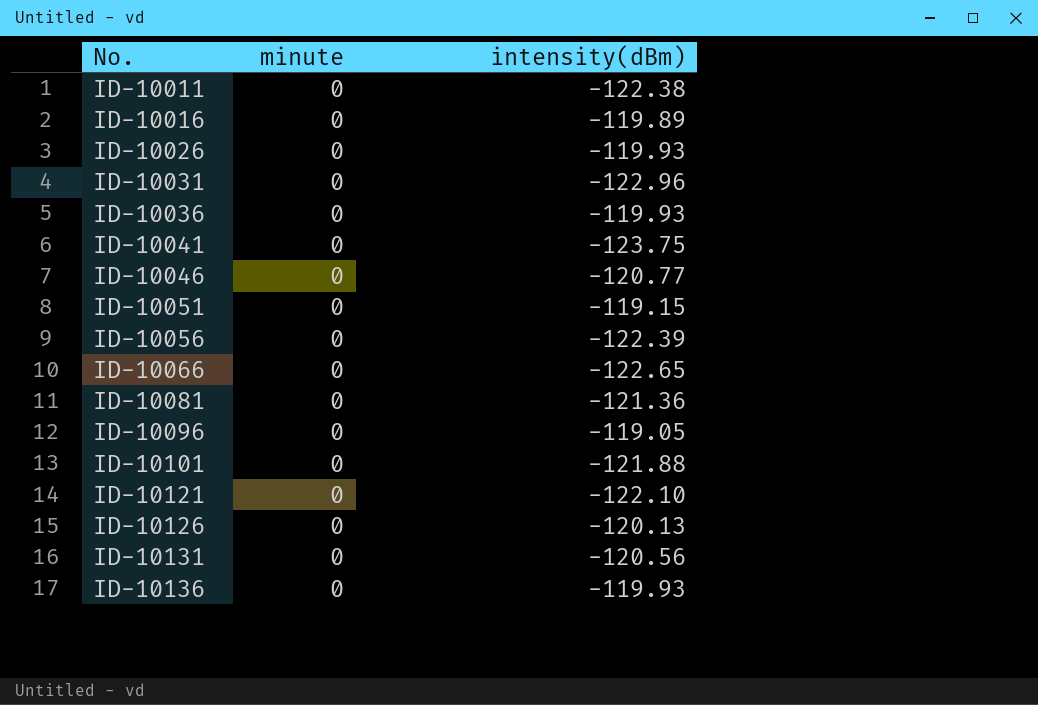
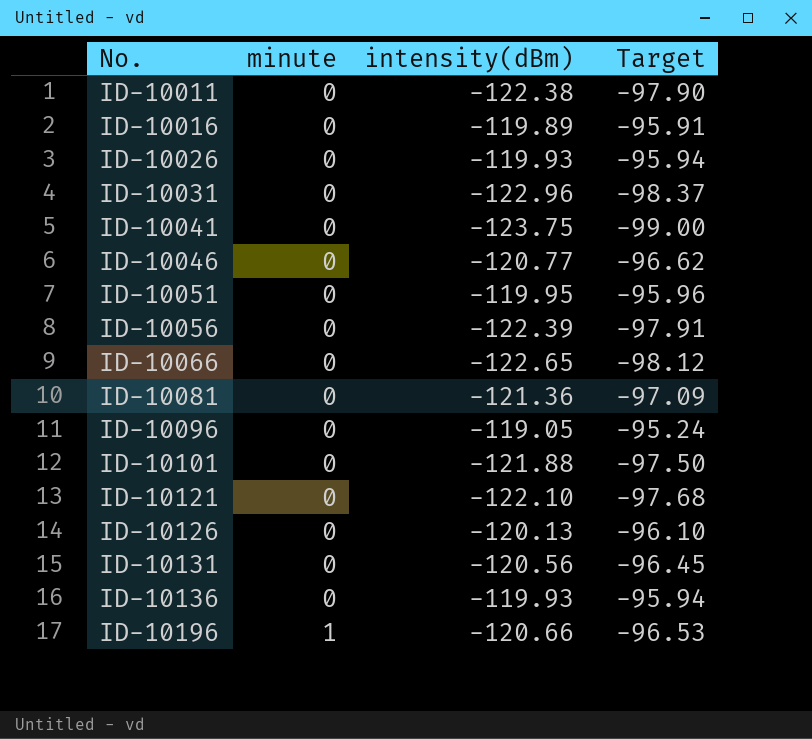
column Target | formula: none -> [intensity(dBm)] * 0.8
row ID-10036: 0 | -119.93 -> none
ID-10051 | intensity(dBm): -119.15 -> -119.95
row ID-10196: none -> 1 | -120.66 | -96.53

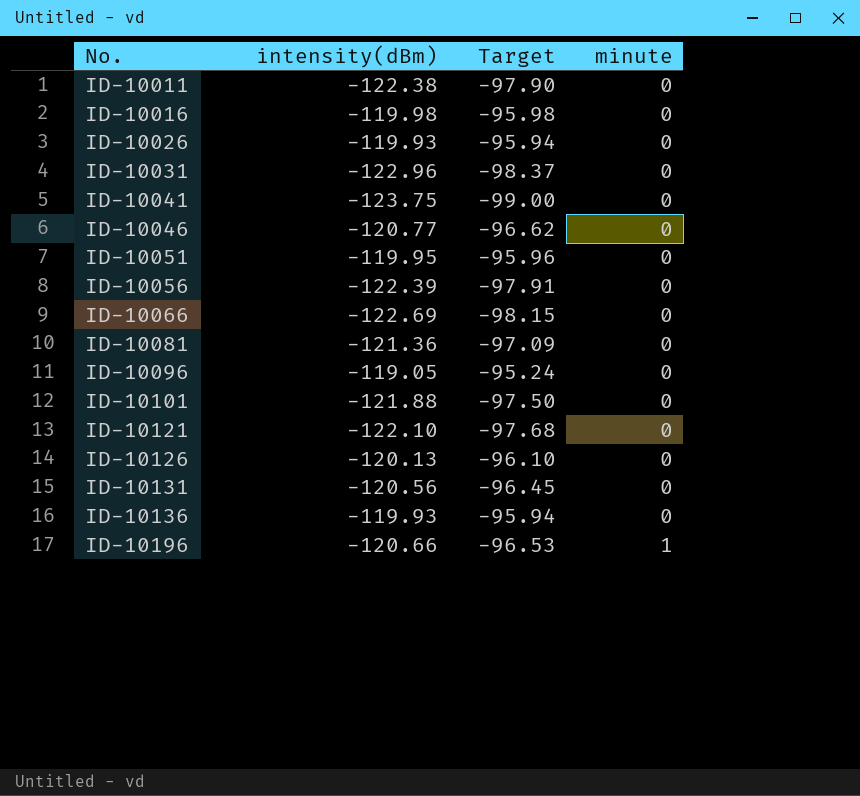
column minute | position: 2 -> 4
ID-10016 | intensity(dBm): -119.89 -> -119.98
ID-10016 | Target: -95.91 -> -95.98
ID-10066 | intensity(dBm): -122.65 -> -122.69
ID-10066 | Target: -98.12 -> -98.15

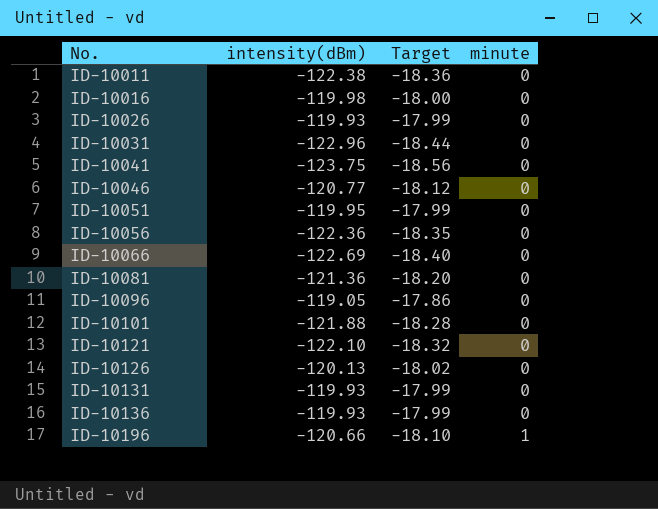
column Target | formula: [intensity(dBm)] * 0.8 -> [intensity(dBm)] * 0.15
ID-10056 | intensity(dBm): -122.39 -> -122.36
ID-10131 | intensity(dBm): -120.56 -> -119.93

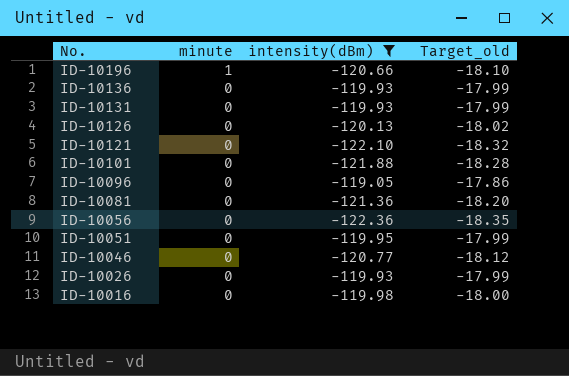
filter: none -> intensity(dBm) >= -122.36
row order: No. ascending -> No. descending
column minute | position: 4 -> 2
column name: Target -> Target_old

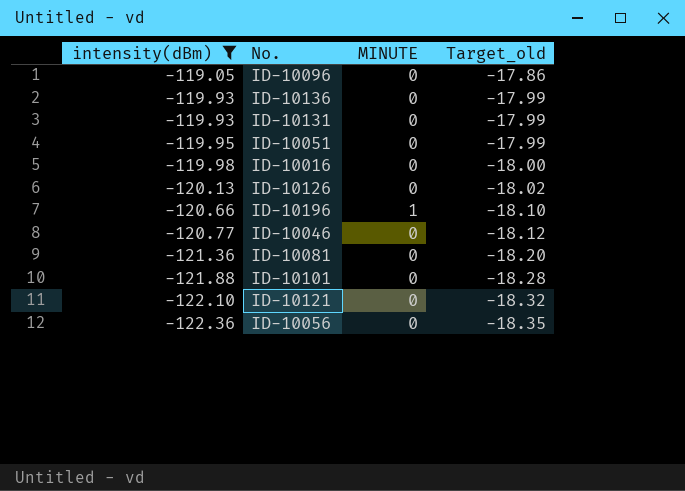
row order: No. descending -> intensity(dBm) descending
column intensity(dBm) | position: 3 -> 1
column name: minute -> MINUTE
row ID-10026: 0 | -119.93 | -17.99 -> none

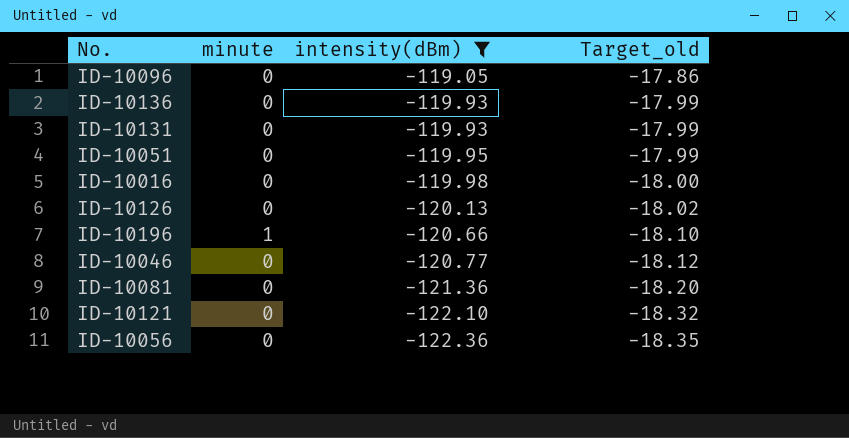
column name: MINUTE -> minute
column intensity(dBm) | position: 1 -> 3
row ID-10101: -121.88 | 0 | -18.28 -> none

